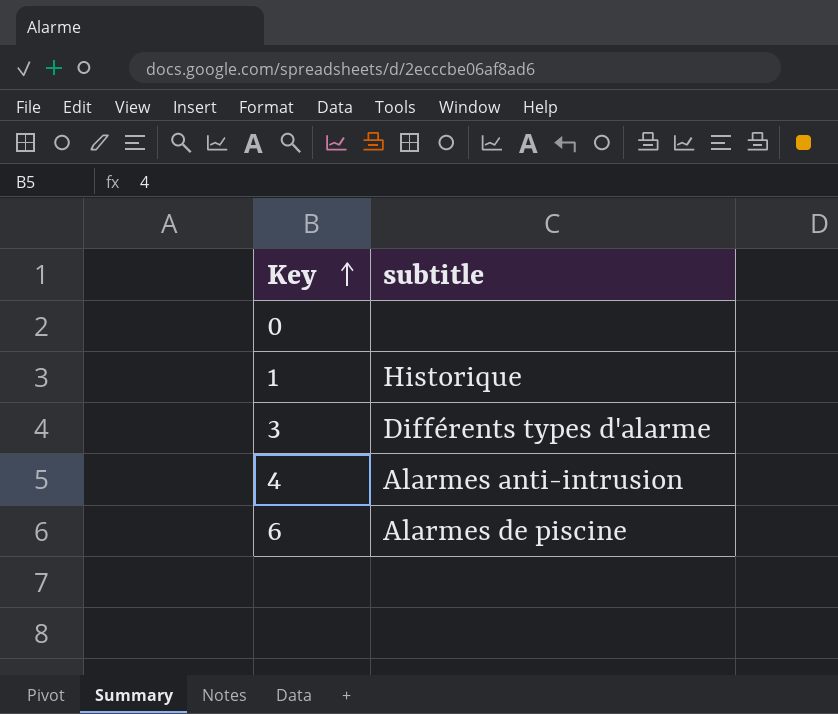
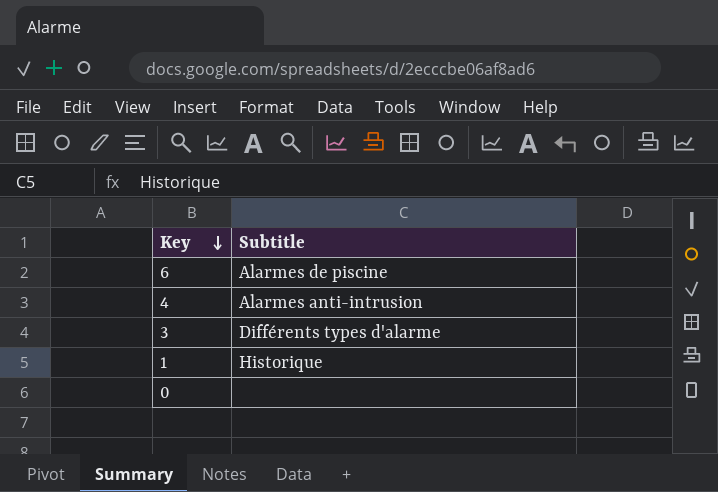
row order: Key ascending -> Key descending
column name: subtitle -> Subtitle

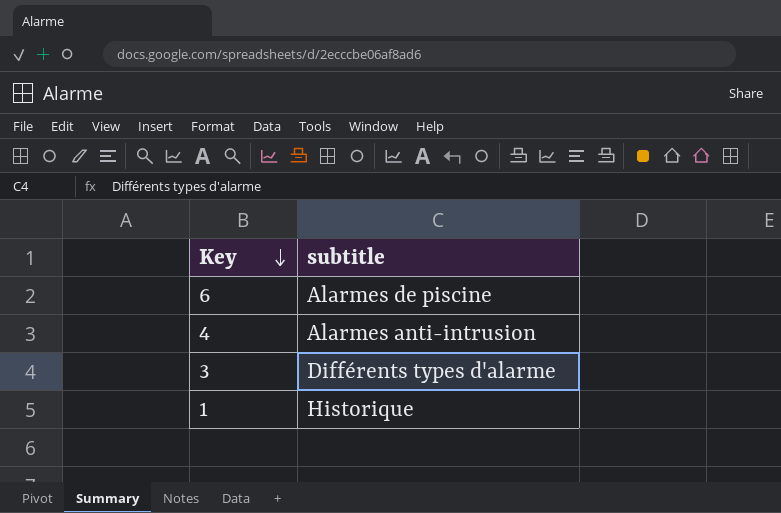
column name: Subtitle -> subtitle
row 0: none -> none

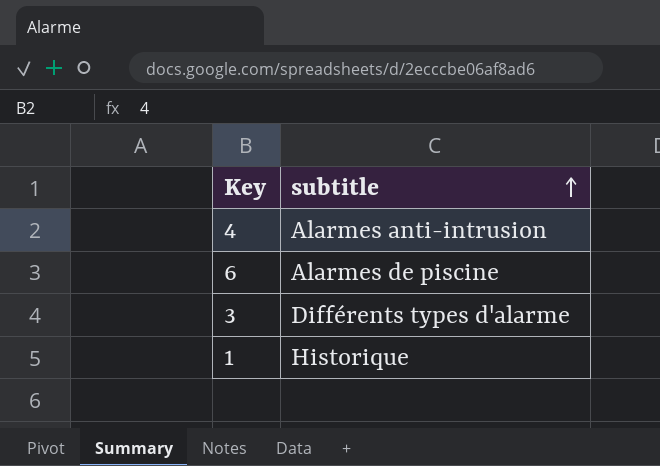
row order: Key descending -> subtitle ascending

